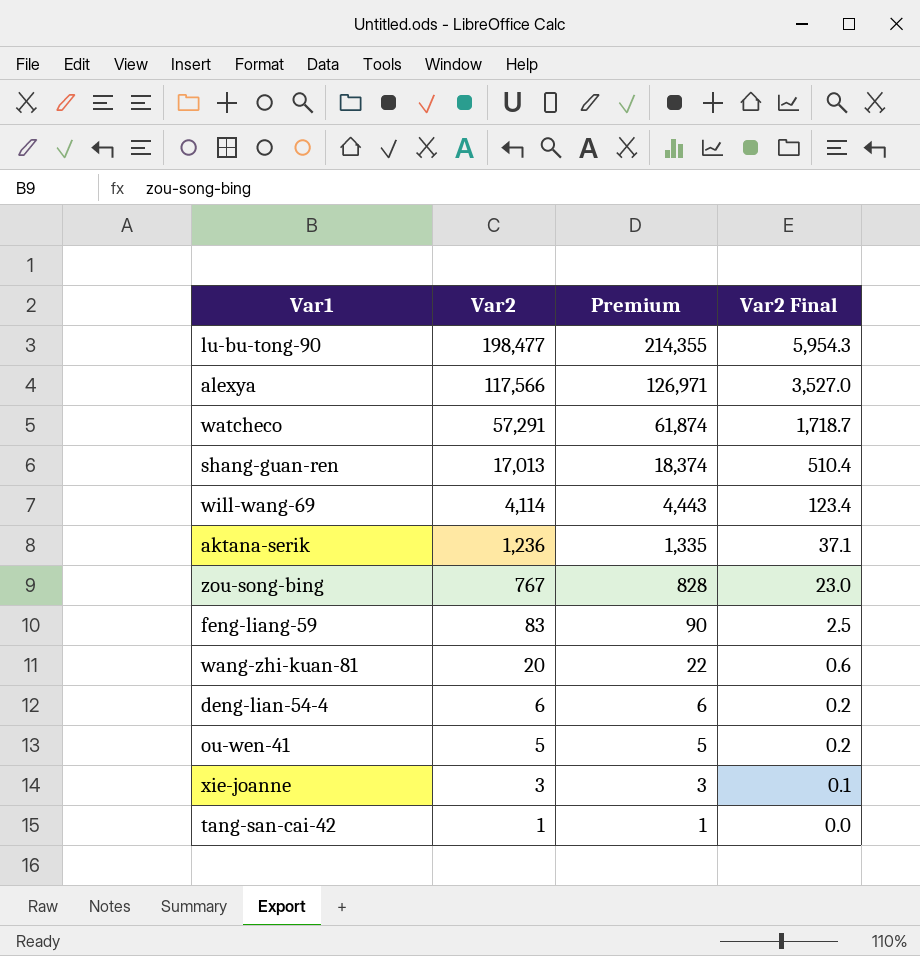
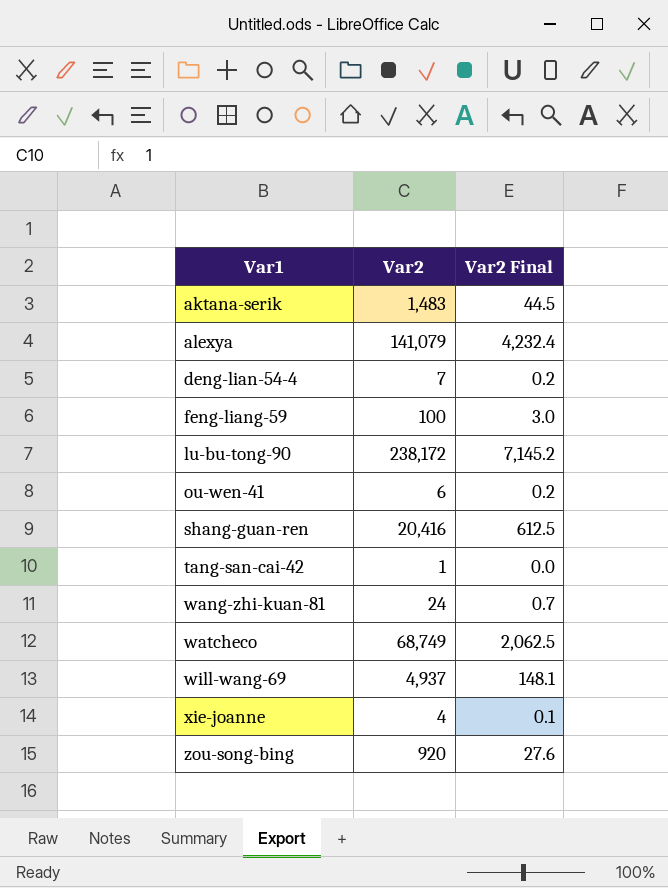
row order: Var2 descending -> Var1 ascending
column Premium | formula: [Var2] * 1.08 -> none
aktana-serik | Var2: 1,236 -> 1,483
aktana-serik | Var2 Final: 37.1 -> 44.5
alexya | Var2: 117,566 -> 141,079
alexya | Var2 Final: 3,527.0 -> 4,232.4
deng-lian-54-4 | Var2: 6 -> 7
feng-liang-59 | Var2: 83 -> 100
feng-liang-59 | Var2 Final: 2.5 -> 3.0
lu-bu-tong-90 | Var2: 198,477 -> 238,172
lu-bu-tong-90 | Var2 Final: 5,954.3 -> 7,145.2
ou-wen-41 | Var2: 5 -> 6
shang-guan-ren | Var2: 17,013 -> 20,416
shang-guan-ren | Var2 Final: 510.4 -> 612.5
wang-zhi-kuan-81 | Var2: 20 -> 24
wang-zhi-kuan-81 | Var2 Final: 0.6 -> 0.7
watcheco | Var2: 57,291 -> 68,749
watcheco | Var2 Final: 1,718.7 -> 2,062.5
will-wang-69 | Var2: 4,114 -> 4,937
will-wang-69 | Var2 Final: 123.4 -> 148.1
xie-joanne | Var2: 3 -> 4
zou-song-bing | Var2: 767 -> 920
zou-song-bing | Var2 Final: 23.0 -> 27.6

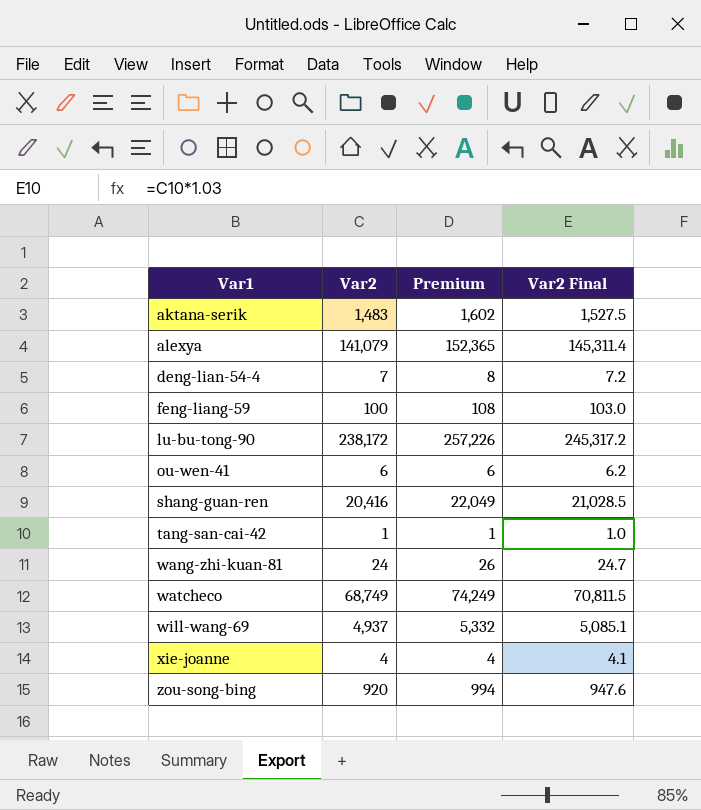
column Premium | formula: none -> [Var2] * 1.08
column Var2 Final | formula: [Var2] * 0.03 -> [Var2] * 1.03

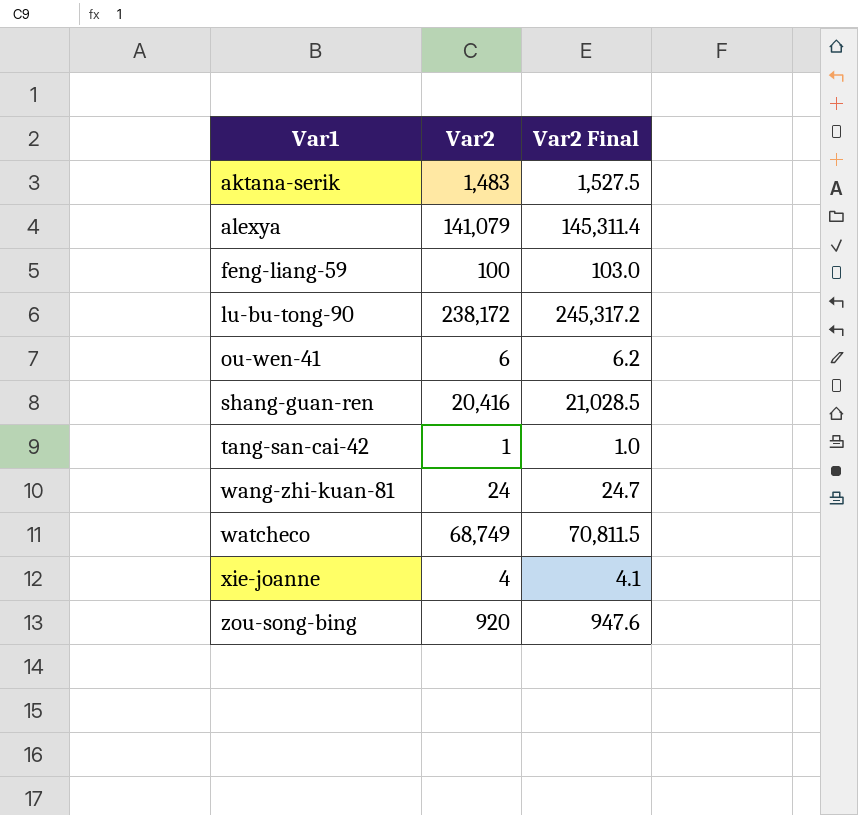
column Premium | formula: [Var2] * 1.08 -> none
row deng-lian-54-4: 7 | 8 | 7.2 -> none
row will-wang-69: 4,937 | 5,332 | 5,085.1 -> none

